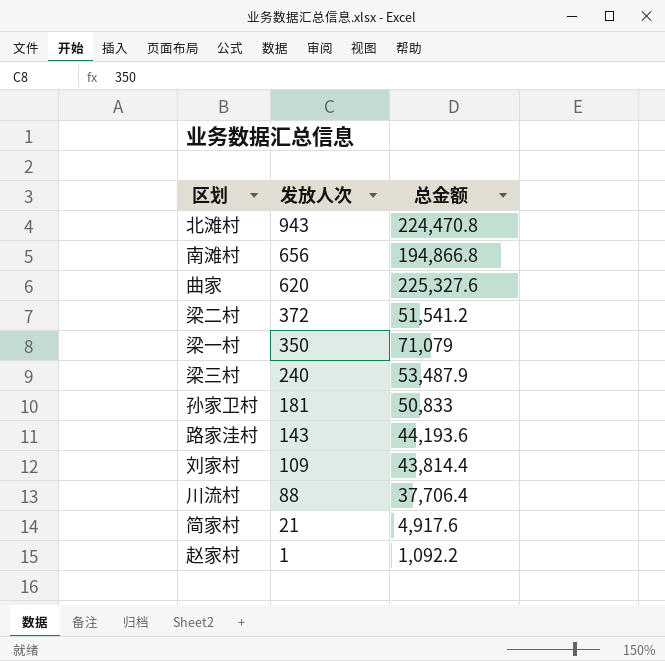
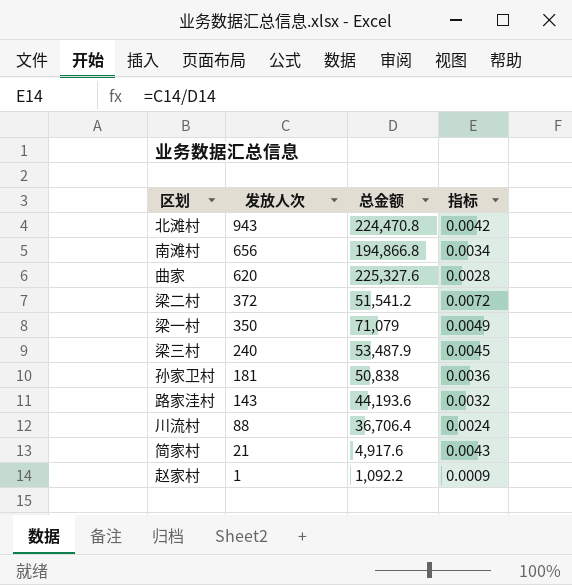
column 指标 | formula: none -> [发放人次] / [总金额]
row 刘家村: 109 | 43,814.4 -> none
孙家卫村 | 总金额: 50,833 -> 50,838
川流村 | 总金额: 37,706.4 -> 36,706.4

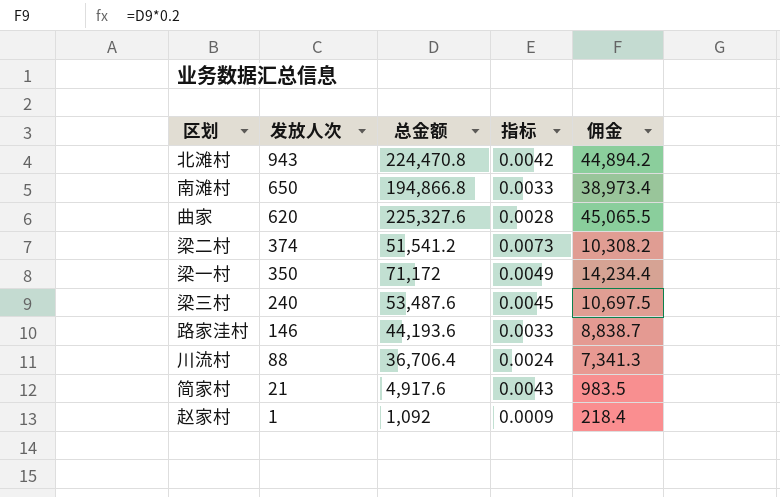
column 佣金 | formula: none -> [总金额] * 0.2
row 孙家卫村: 181 | 50,838 | 0.0036 -> none
南滩村 | 发放人次: 656 -> 650
南滩村 | 指标: 0.0034 -> 0.0033
梁二村 | 发放人次: 372 -> 374
梁二村 | 指标: 0.0072 -> 0.0073
梁一村 | 总金额: 71,079 -> 71,172
梁三村 | 总金额: 53,487.9 -> 53,487.6
路家洼村 | 发放人次: 143 -> 146
路家洼村 | 指标: 0.0032 -> 0.0033
赵家村 | 总金额: 1,092.2 -> 1,092

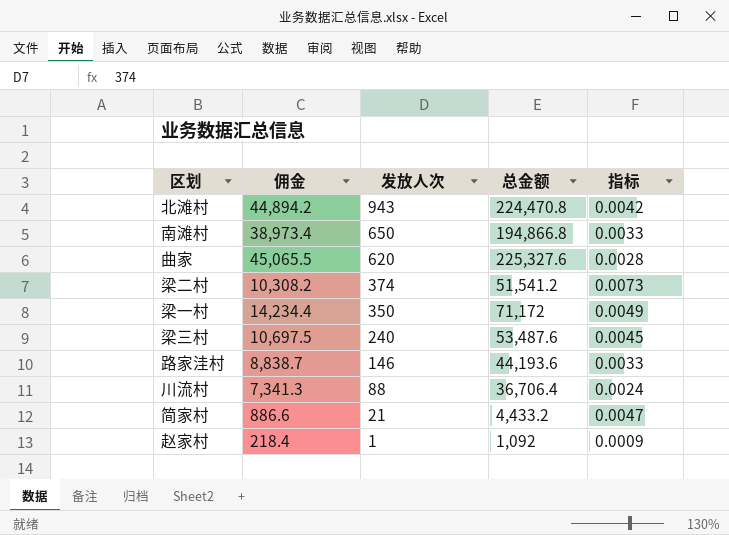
column 佣金 | position: 5 -> 2
简家村 | 佣金: 983.5 -> 886.6
简家村 | 总金额: 4,917.6 -> 4,433.2
简家村 | 指标: 0.0043 -> 0.0047

